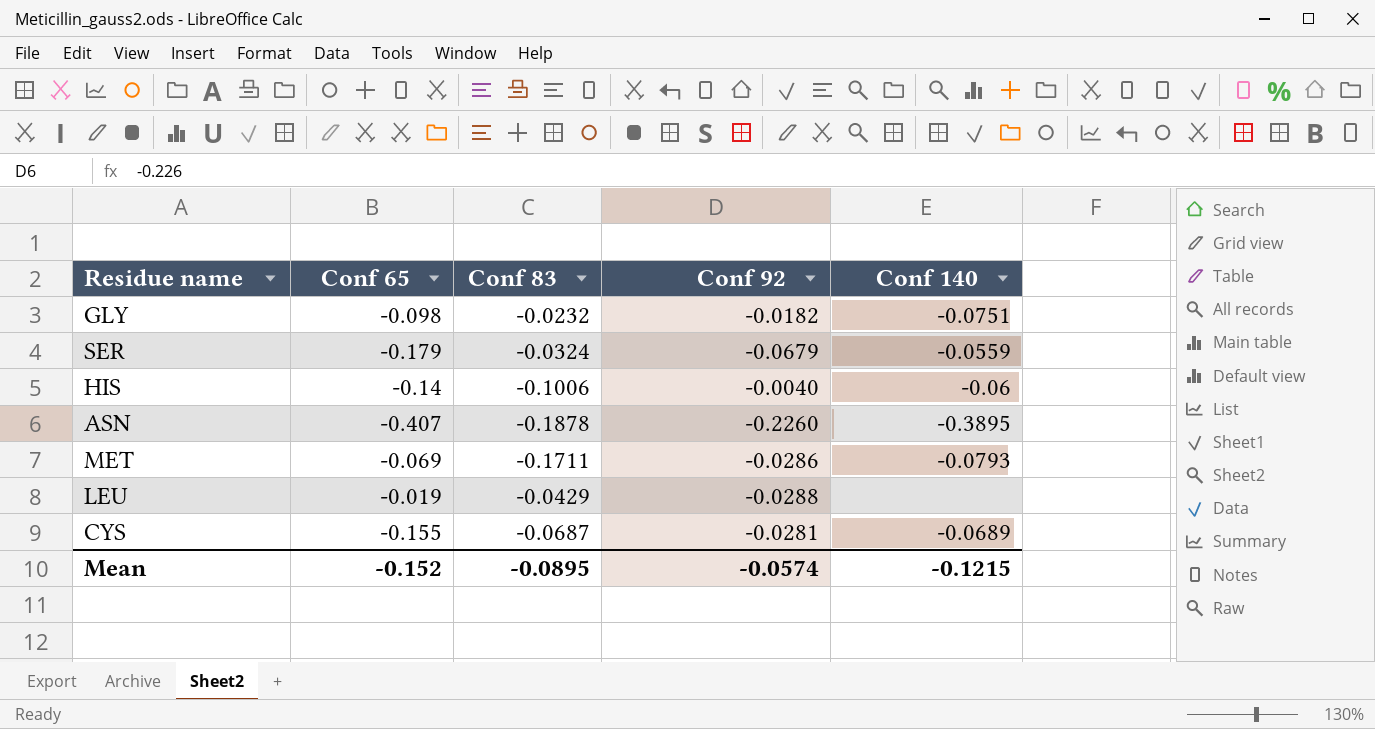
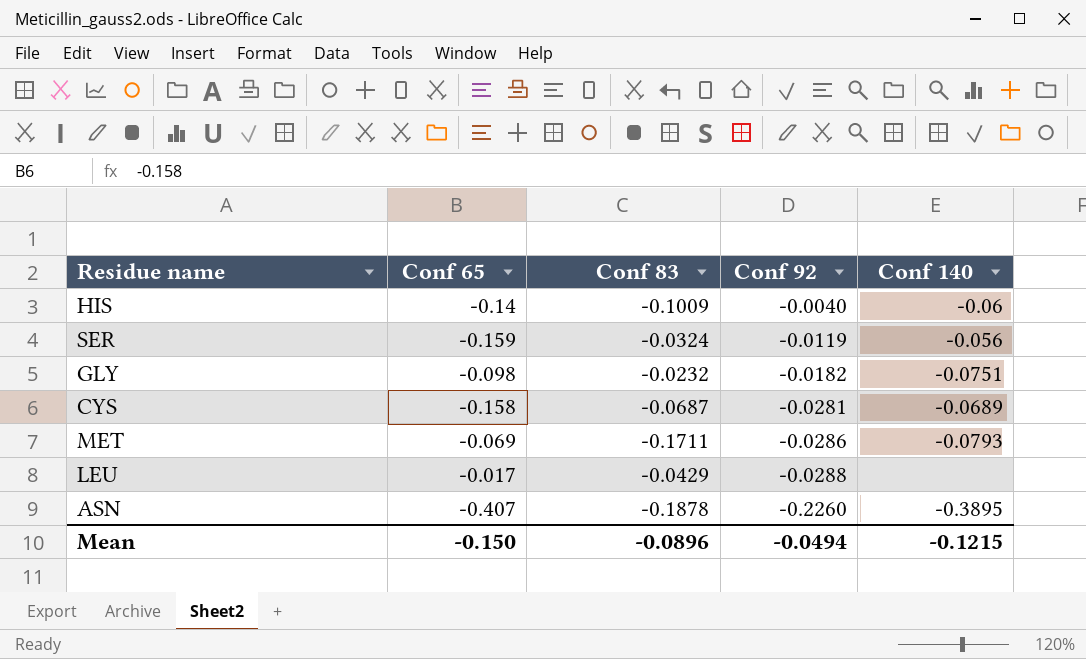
row order: none -> Conf 92 descending
HIS | Conf 83: -0.1006 -> -0.1009
SER | Conf 65: -0.179 -> -0.159
SER | Conf 92: -0.0679 -> -0.0119
SER | Conf 140: -0.0559 -> -0.056
CYS | Conf 65: -0.155 -> -0.158
LEU | Conf 65: -0.019 -> -0.017
Mean | Conf 65: -0.152 -> -0.150
Mean | Conf 83: -0.0895 -> -0.0896
Mean | Conf 92: -0.0574 -> -0.0494

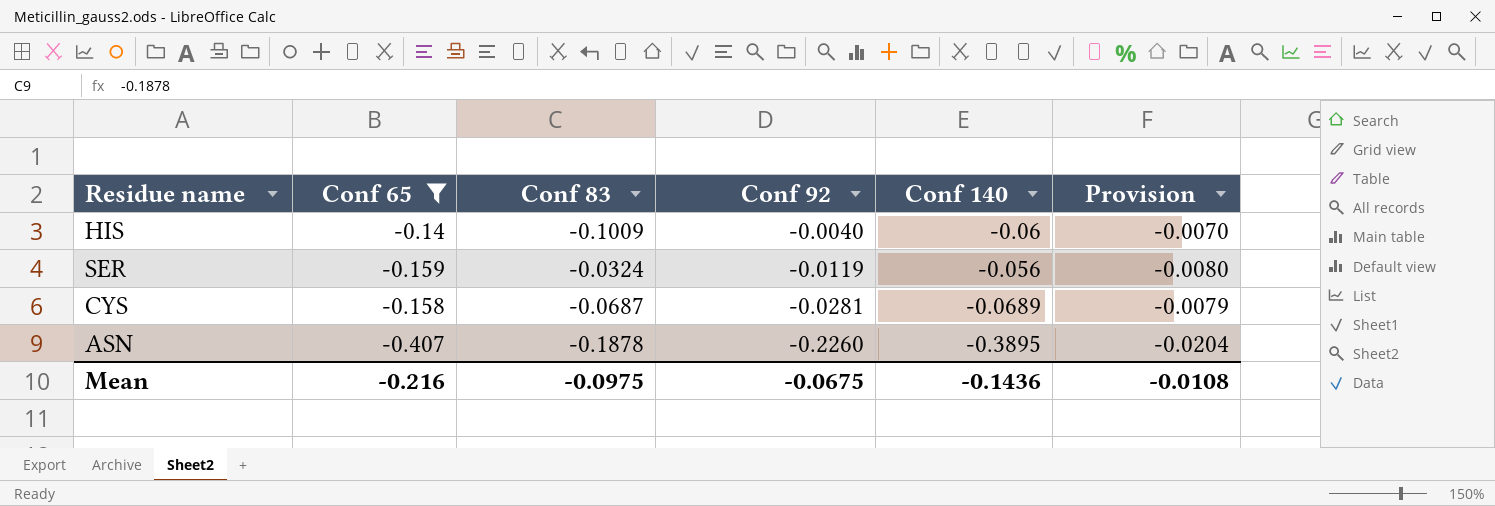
filter: none -> Conf 65 <= -0.14
column Provision | formula: none -> [Conf 65] * 0.05
Mean | Conf 65: -0.150 -> -0.216
Mean | Conf 83: -0.0896 -> -0.0975
Mean | Conf 92: -0.0494 -> -0.0675
Mean | Conf 140: -0.1215 -> -0.1436

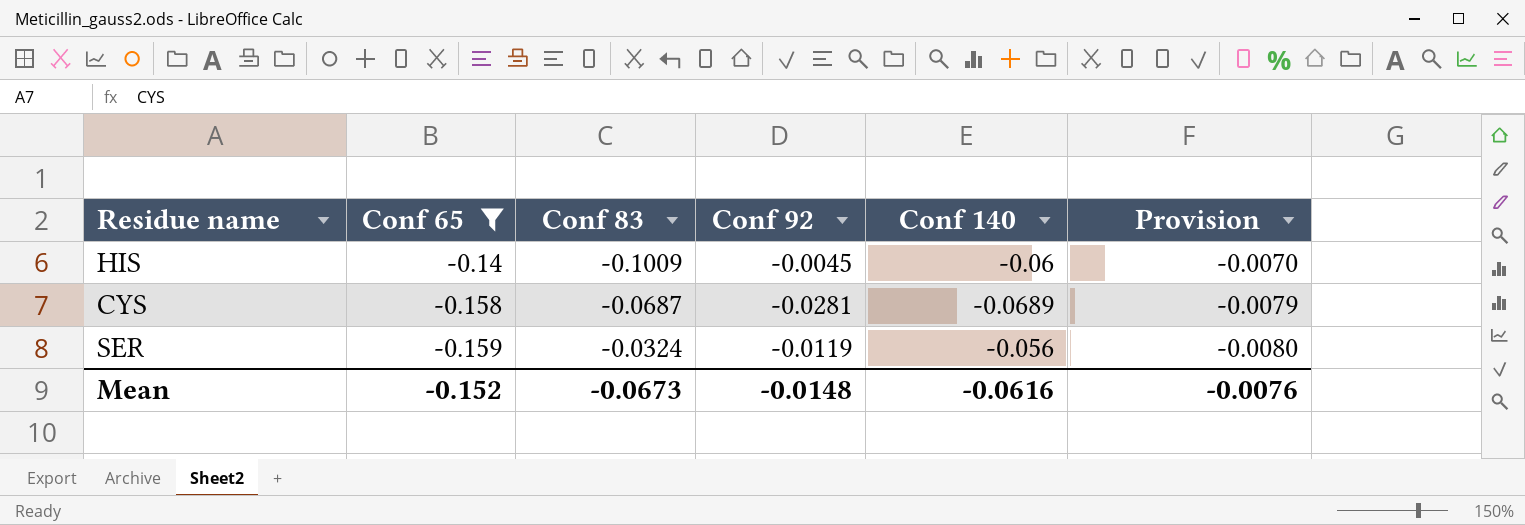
row order: Conf 92 descending -> Conf 65 descending
row ASN: -0.407 | -0.1878 | -0.2260 | -0.3895 | -0.0204 -> none
HIS | Conf 92: -0.0040 -> -0.0045
Mean | Conf 65: -0.216 -> -0.152
Mean | Conf 83: -0.0975 -> -0.0673
Mean | Conf 92: -0.0675 -> -0.0148
Mean | Conf 140: -0.1436 -> -0.0616
Mean | Provision: -0.0108 -> -0.0076

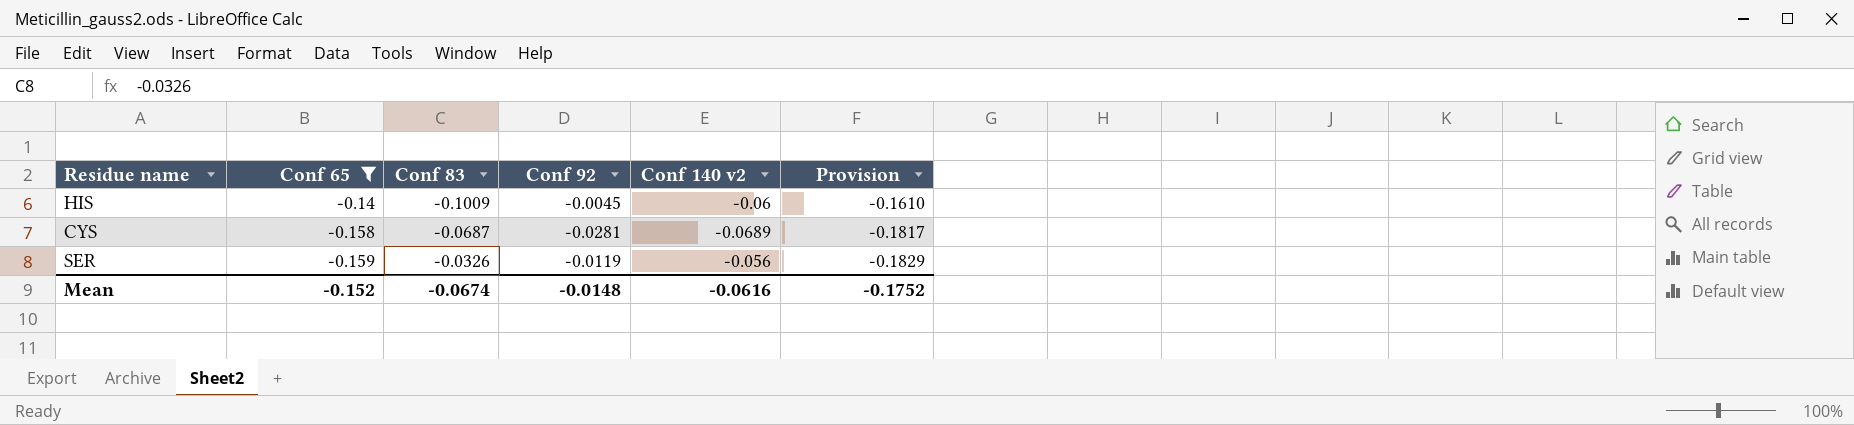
column name: Conf 140 -> Conf 140 v2
column Provision | formula: [Conf 65] * 0.05 -> [Conf 65] * 1.15
SER | Conf 83: -0.0324 -> -0.0326
Mean | Conf 83: -0.0673 -> -0.0674
Mean | Provision: -0.0076 -> -0.1752

